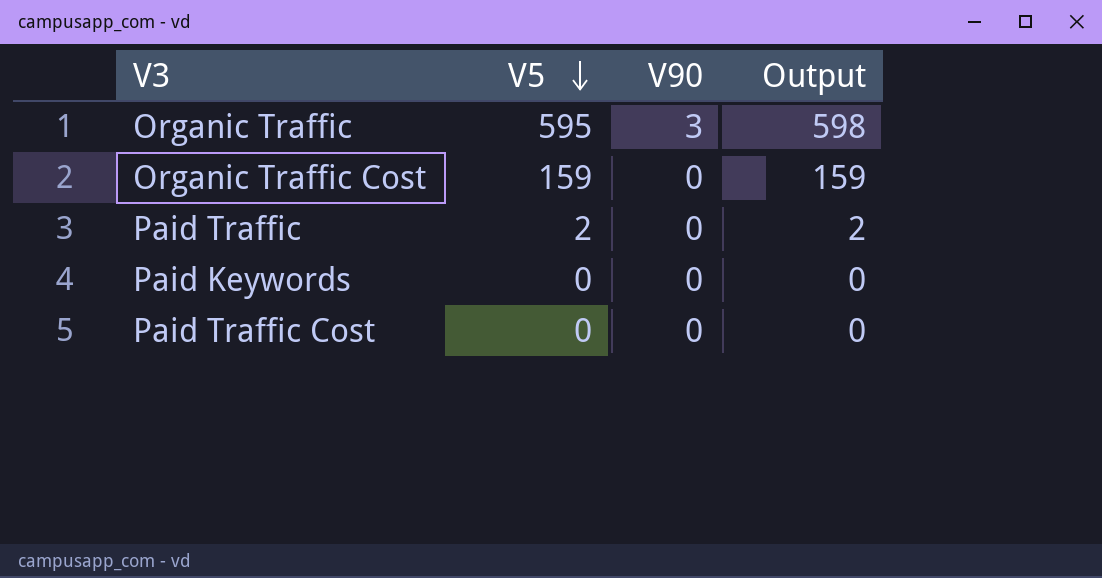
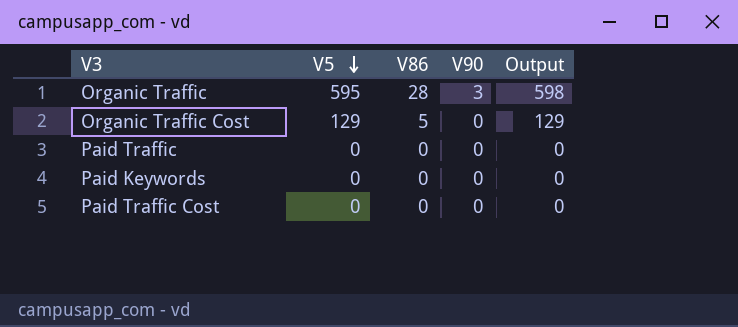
column V86 | position: none -> 3
Organic Traffic Cost | V5: 159 -> 129
Organic Traffic Cost | Output: 159 -> 129
Paid Traffic | V5: 2 -> 0
Paid Traffic | Output: 2 -> 0

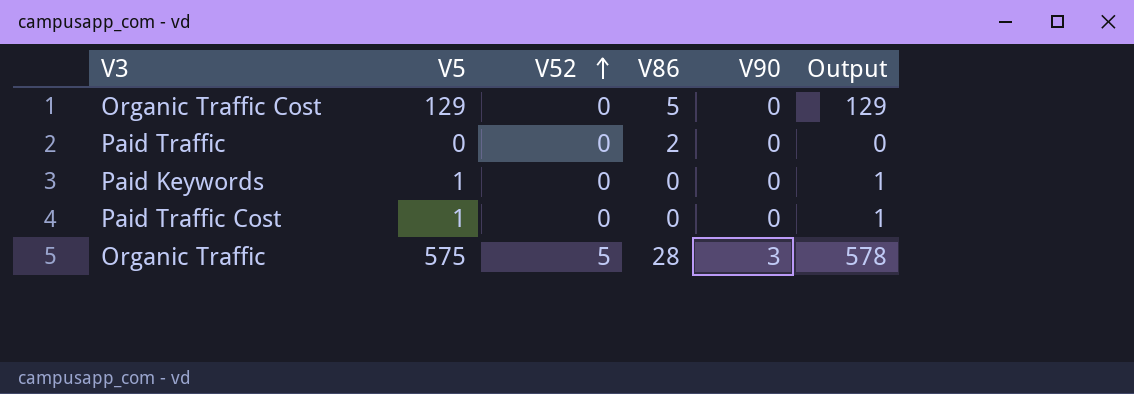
row order: V5 descending -> V52 ascending
column V52 | position: none -> 3
Paid Traffic | V86: 0 -> 2
Paid Keywords | V5: 0 -> 1
Paid Keywords | Output: 0 -> 1
Paid Traffic Cost | V5: 0 -> 1
Paid Traffic Cost | Output: 0 -> 1
Organic Traffic | V5: 595 -> 575
Organic Traffic | Output: 598 -> 578

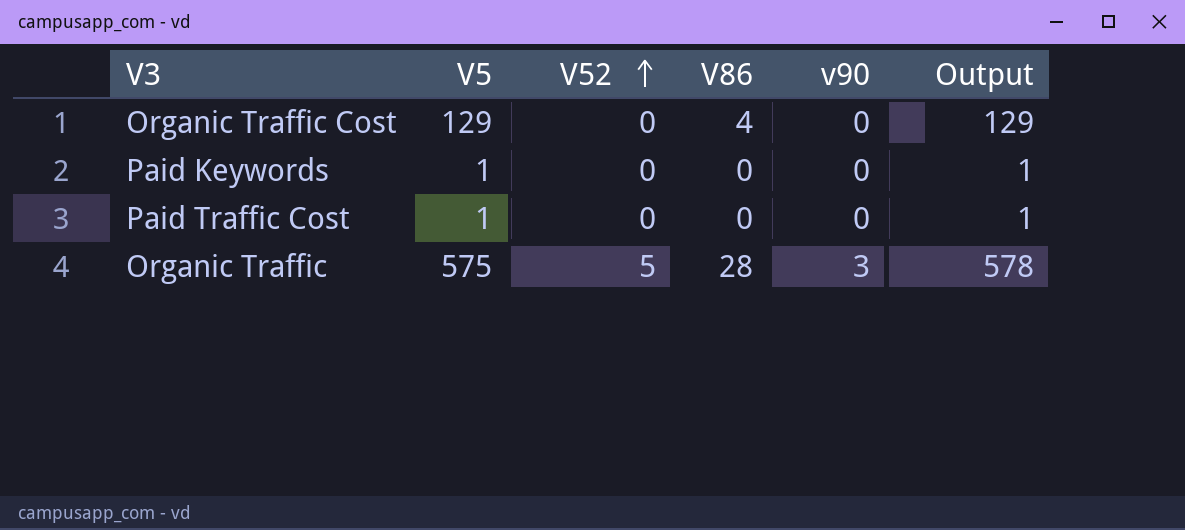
column name: V90 -> v90
row Paid Traffic: 0 | 0 | 2 | 0 | 0 -> none
Organic Traffic Cost | V86: 5 -> 4

